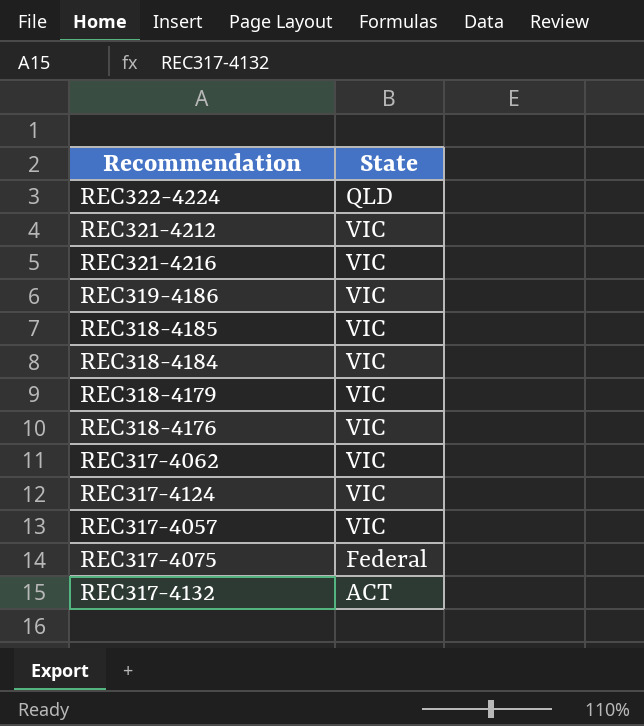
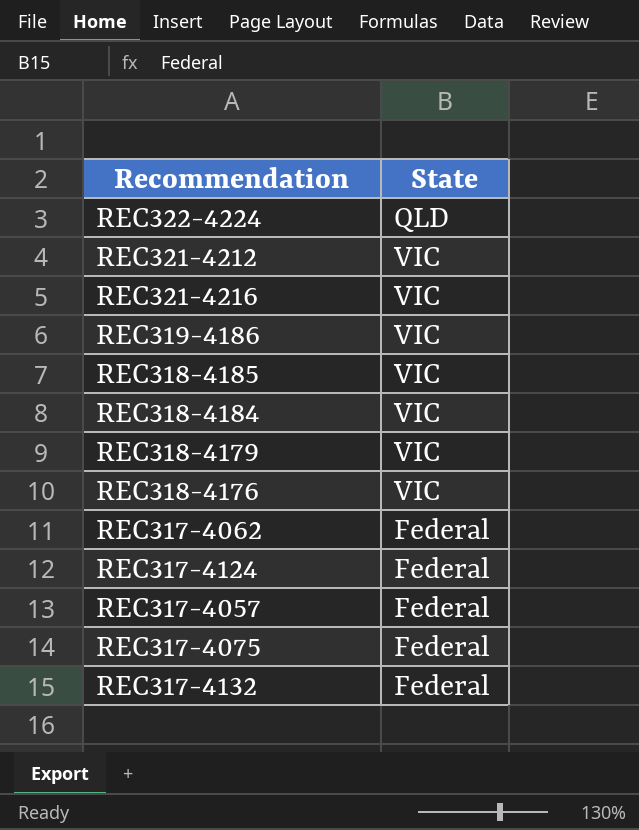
REC317-4062 | State: VIC -> Federal
REC317-4124 | State: VIC -> Federal
REC317-4057 | State: VIC -> Federal
REC317-4132 | State: ACT -> Federal

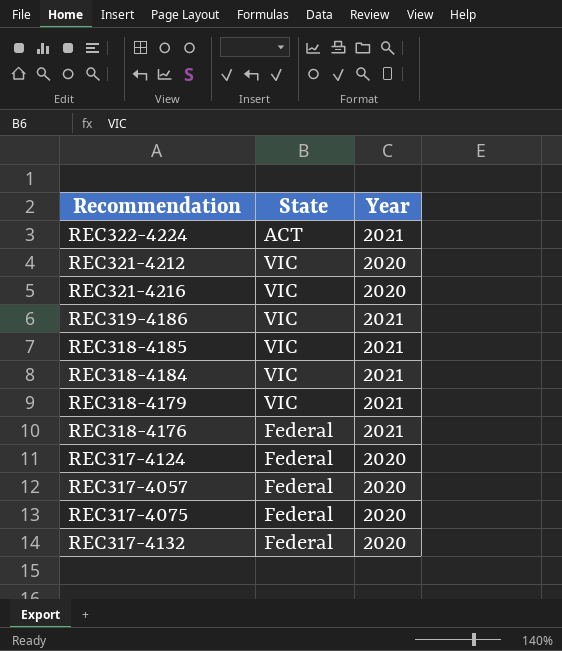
column Year | position: none -> 3
row REC317-4062: Federal -> none
REC322-4224 | State: QLD -> ACT
REC318-4176 | State: VIC -> Federal

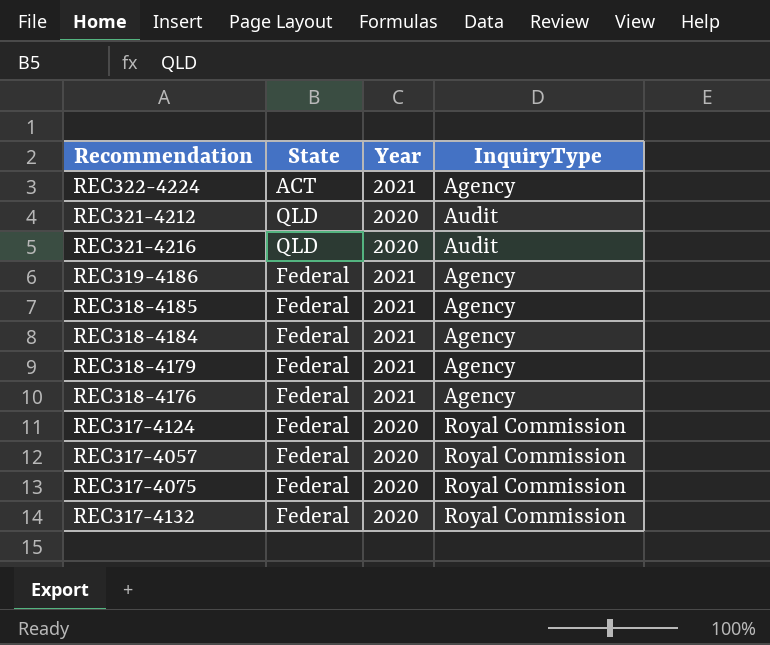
column InquiryType | position: none -> 4
REC321-4212 | State: VIC -> QLD
REC321-4216 | State: VIC -> QLD
REC319-4186 | State: VIC -> Federal
REC318-4185 | State: VIC -> Federal
REC318-4184 | State: VIC -> Federal
REC318-4179 | State: VIC -> Federal

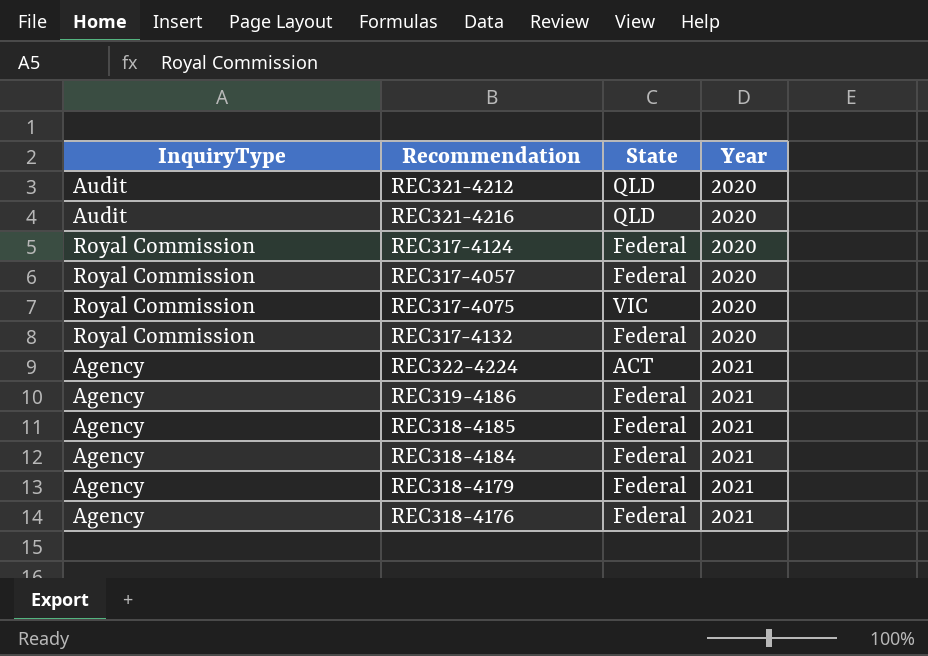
row order: none -> Year ascending
column InquiryType | position: 4 -> 1
REC317-4075 | State: Federal -> VIC

